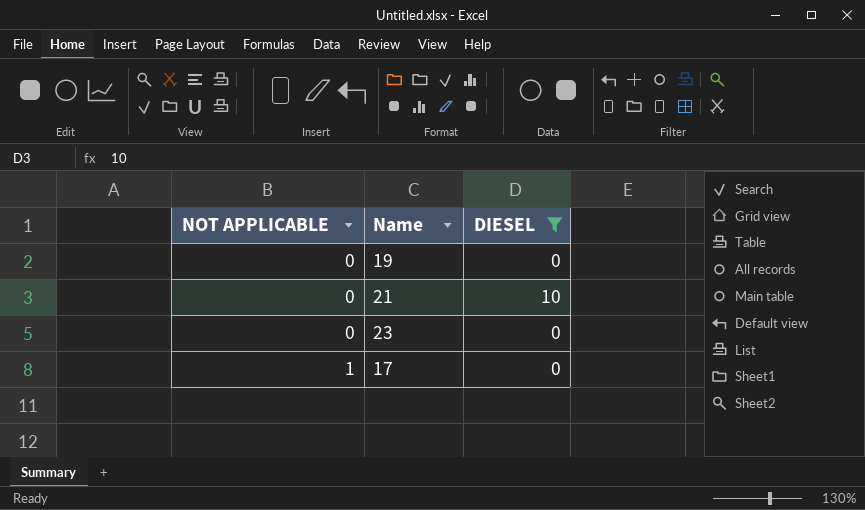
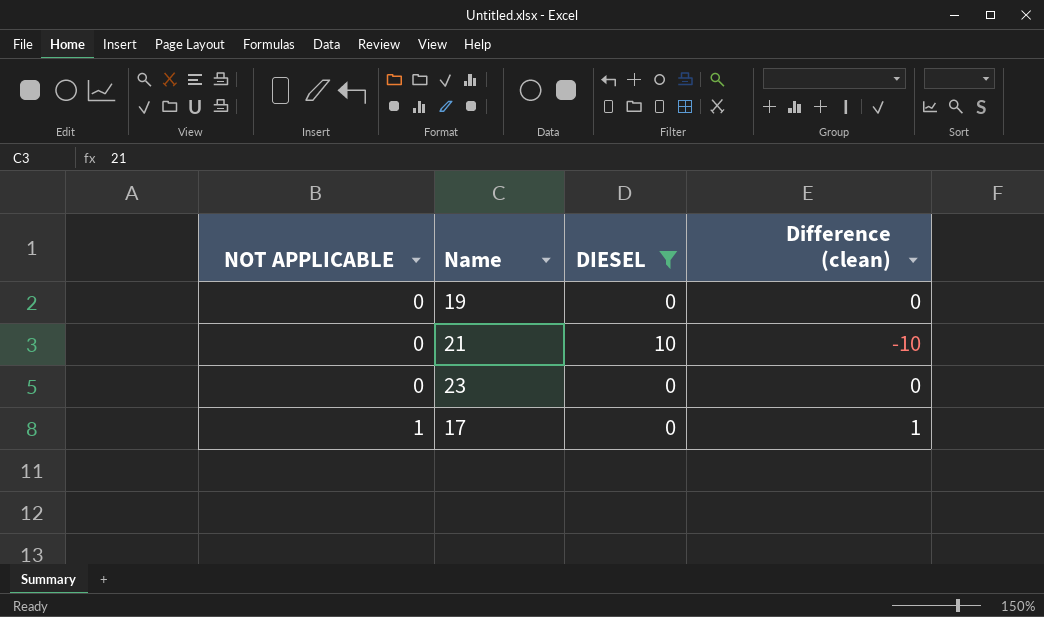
column Difference (clean) | formula: none -> [NOT APPLICABLE] - [DIESEL]

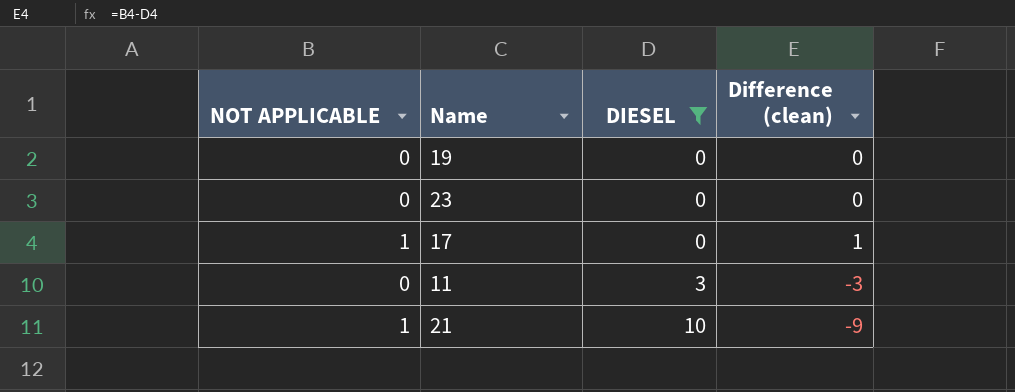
row order: NOT APPLICABLE ascending -> DIESEL ascending
row 11: none -> 0 | 3 | -3
21 | NOT APPLICABLE: 0 -> 1
21 | Difference (clean): -10 -> -9

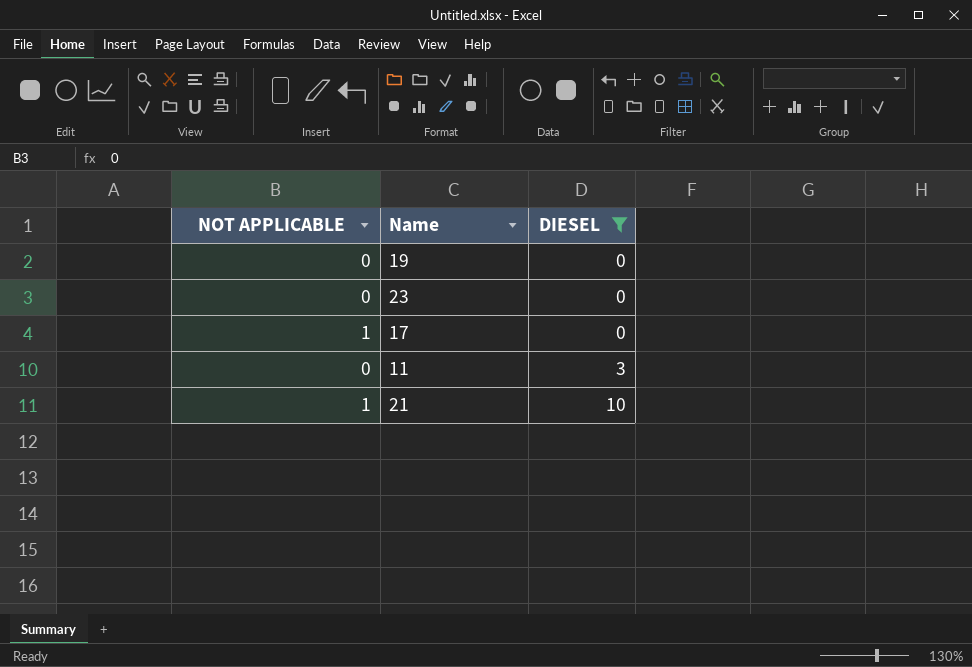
column Difference (clean) | formula: [NOT APPLICABLE] - [DIESEL] -> none

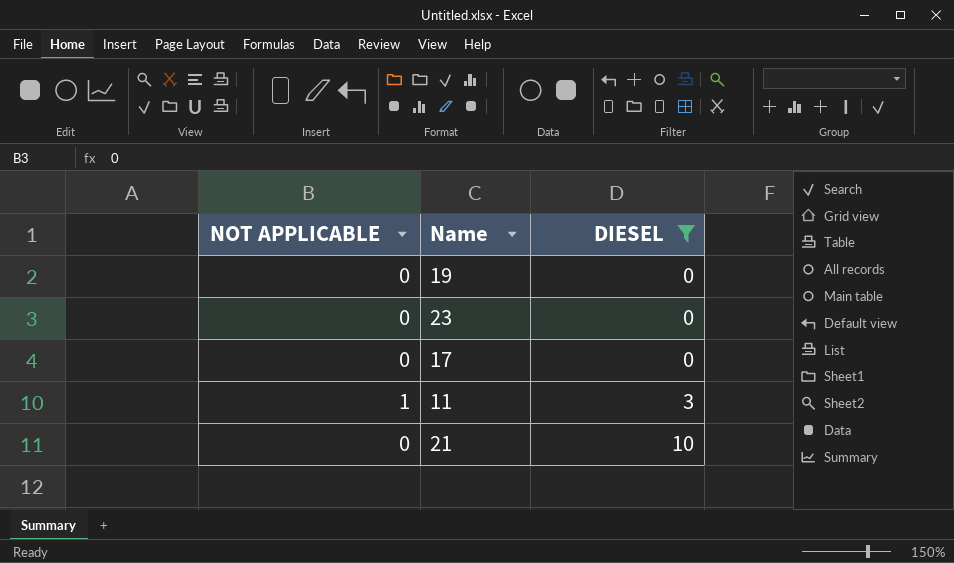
17 | NOT APPLICABLE: 1 -> 0
11 | NOT APPLICABLE: 0 -> 1
21 | NOT APPLICABLE: 1 -> 0

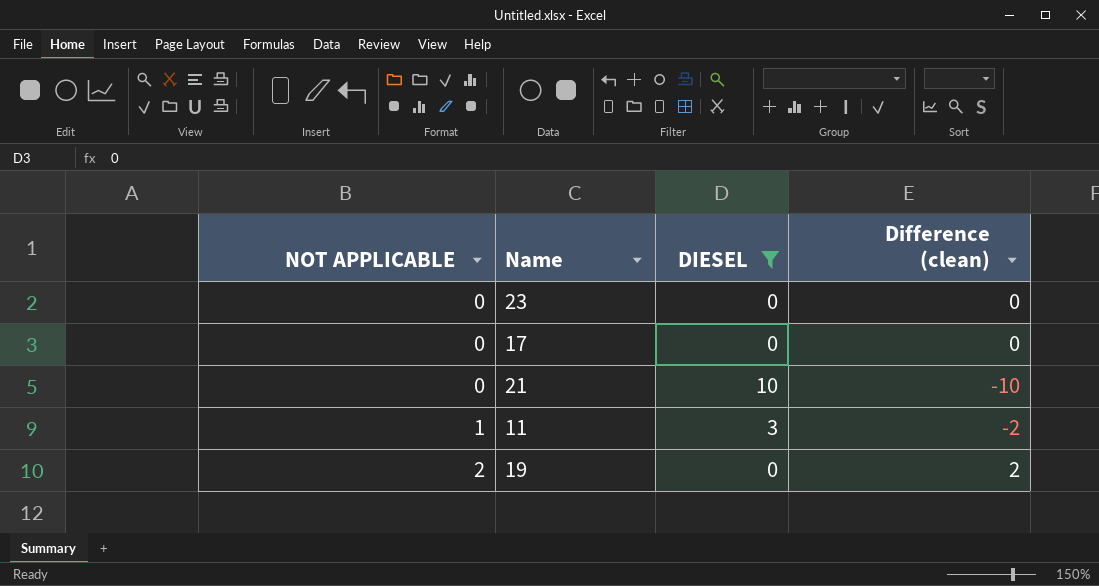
row order: DIESEL ascending -> NOT APPLICABLE ascending
column Difference (clean) | formula: none -> [NOT APPLICABLE] - [DIESEL]
19 | NOT APPLICABLE: 0 -> 2

